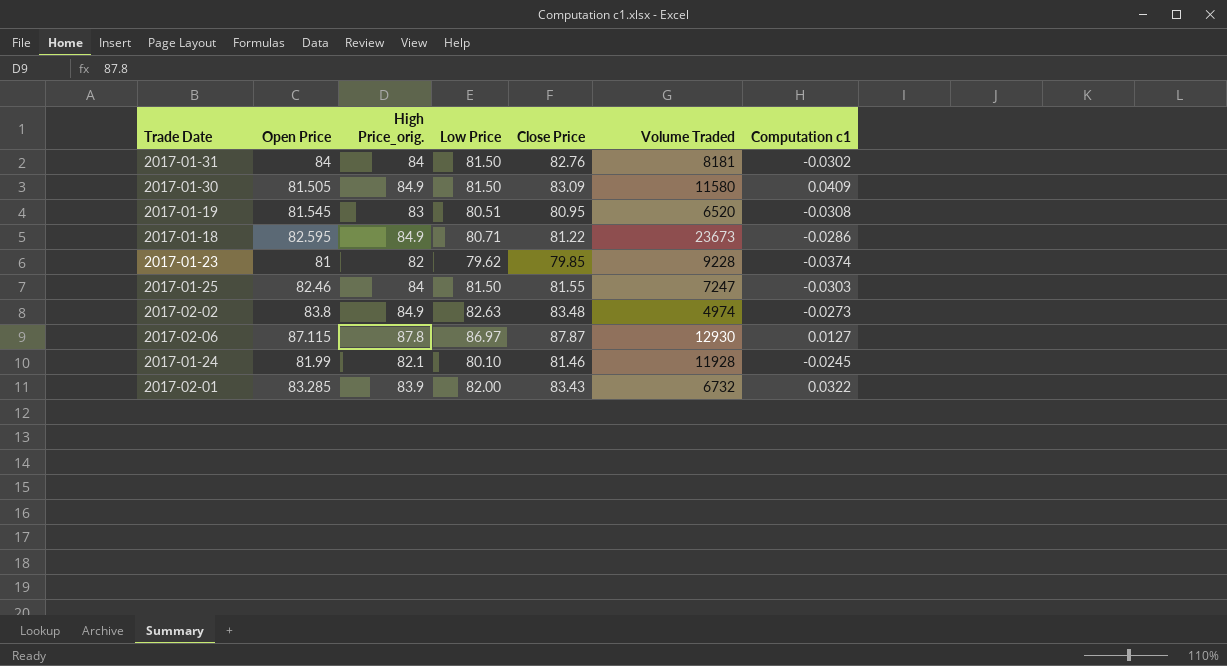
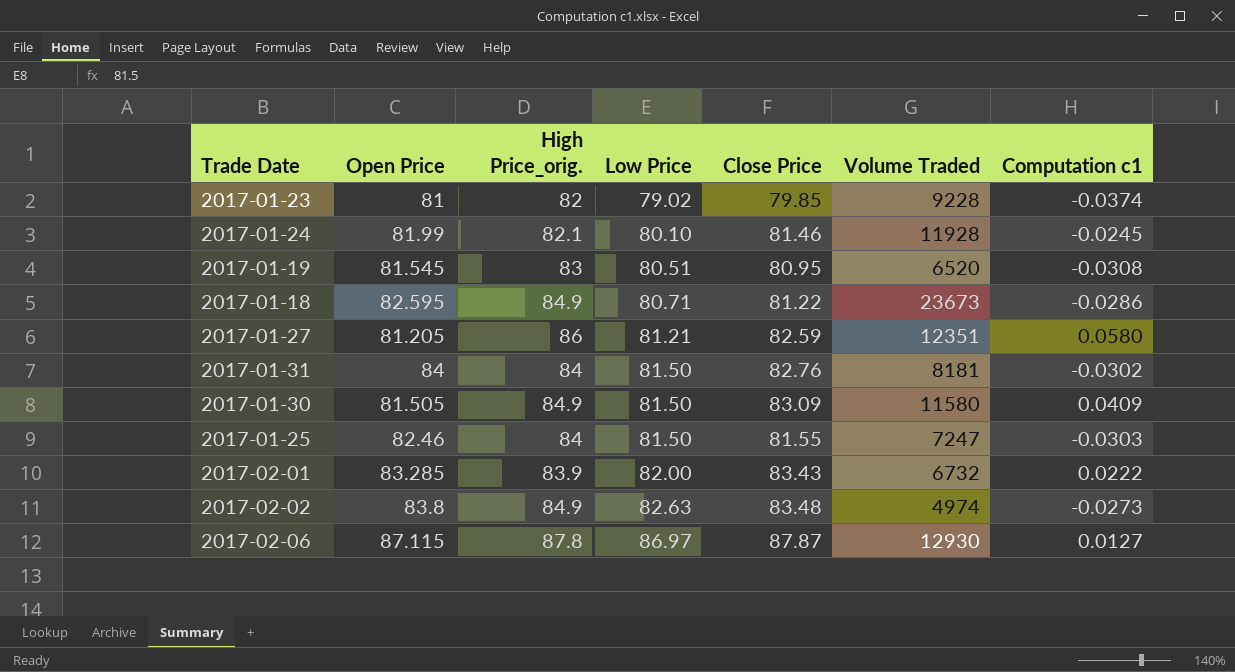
row order: none -> Low Price ascending
2017-01-23 | Low Price: 79.62 -> 79.02
row 2017-01-27: none -> 81.205 | 86 | 81.21 | 82.59 | 12351 | 0.0580
2017-02-01 | Computation c1: 0.0322 -> 0.0222

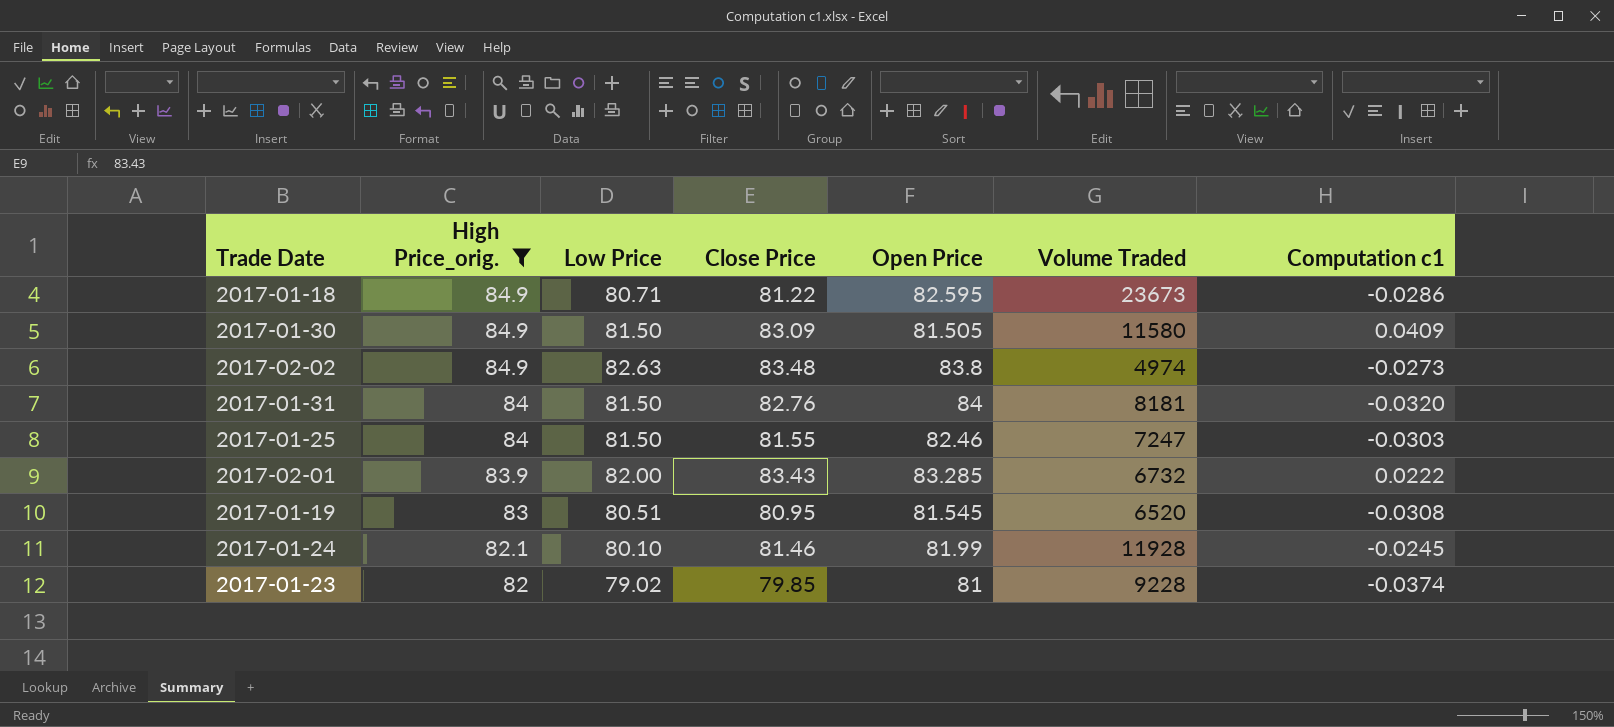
filter: none -> High Price_orig. <= 84.9
row order: Low Price ascending -> High Price_orig. descending
column Open Price | position: 2 -> 5
2017-01-31 | Computation c1: -0.0302 -> -0.0320

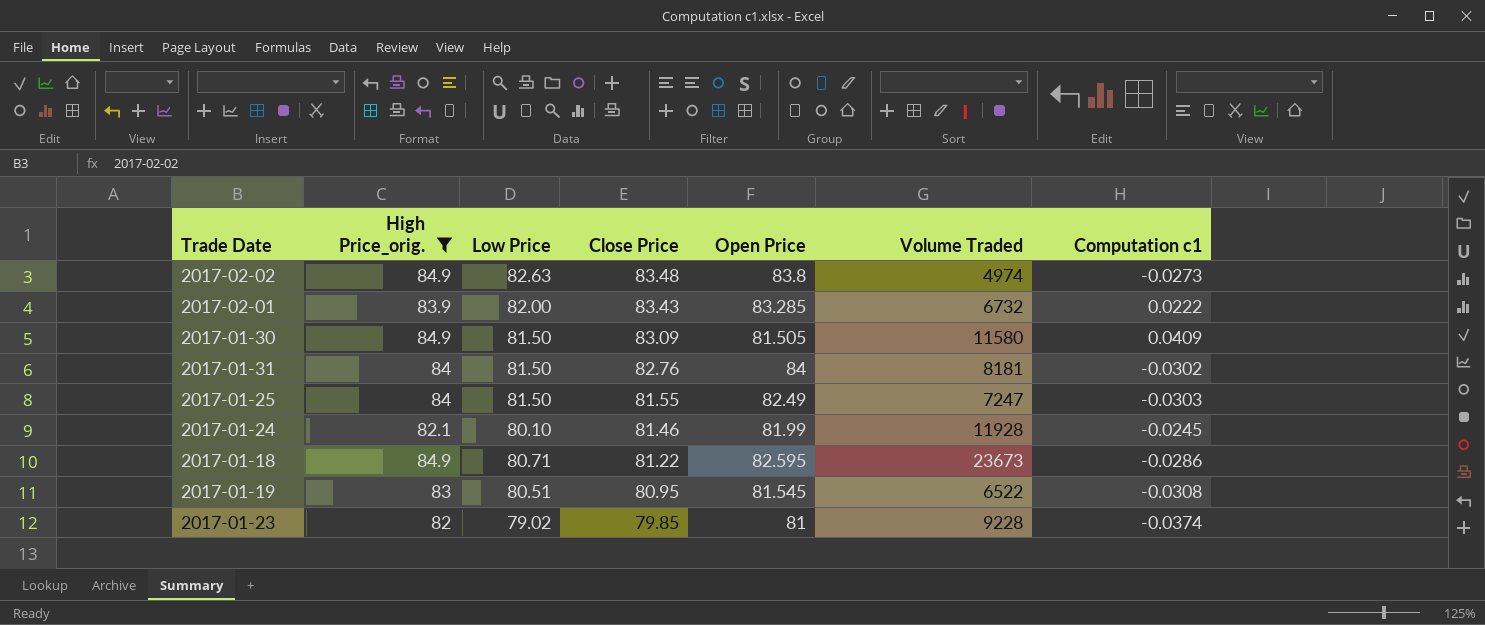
row order: High Price_orig. descending -> Close Price descending
2017-01-31 | Computation c1: -0.0320 -> -0.0302
2017-01-25 | Open Price: 82.46 -> 82.49
2017-01-19 | Volume Traded: 6520 -> 6522

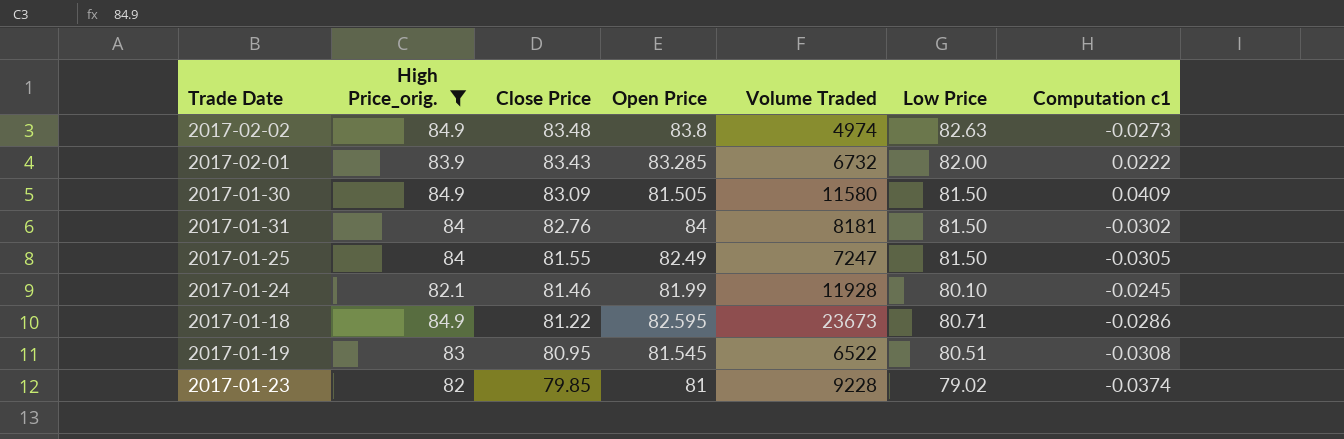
column Low Price | position: 3 -> 6
2017-01-25 | Computation c1: -0.0303 -> -0.0305

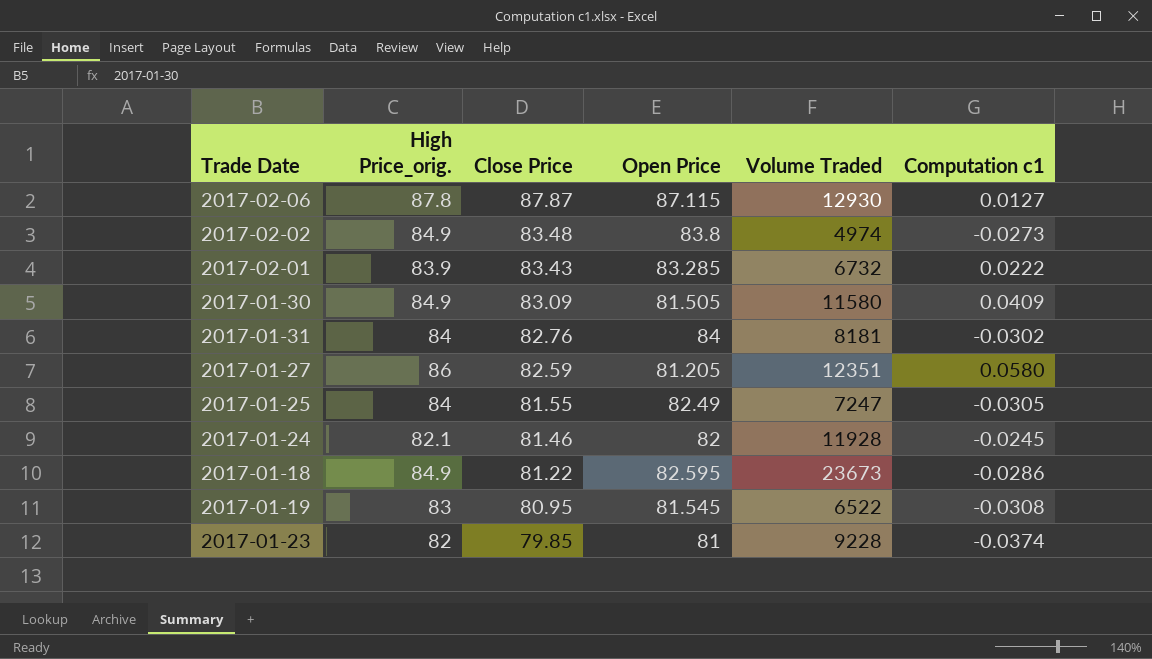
filter: High Price_orig. <= 84.9 -> none
column Low Price | position: 6 -> none
2017-01-24 | Open Price: 81.99 -> 82

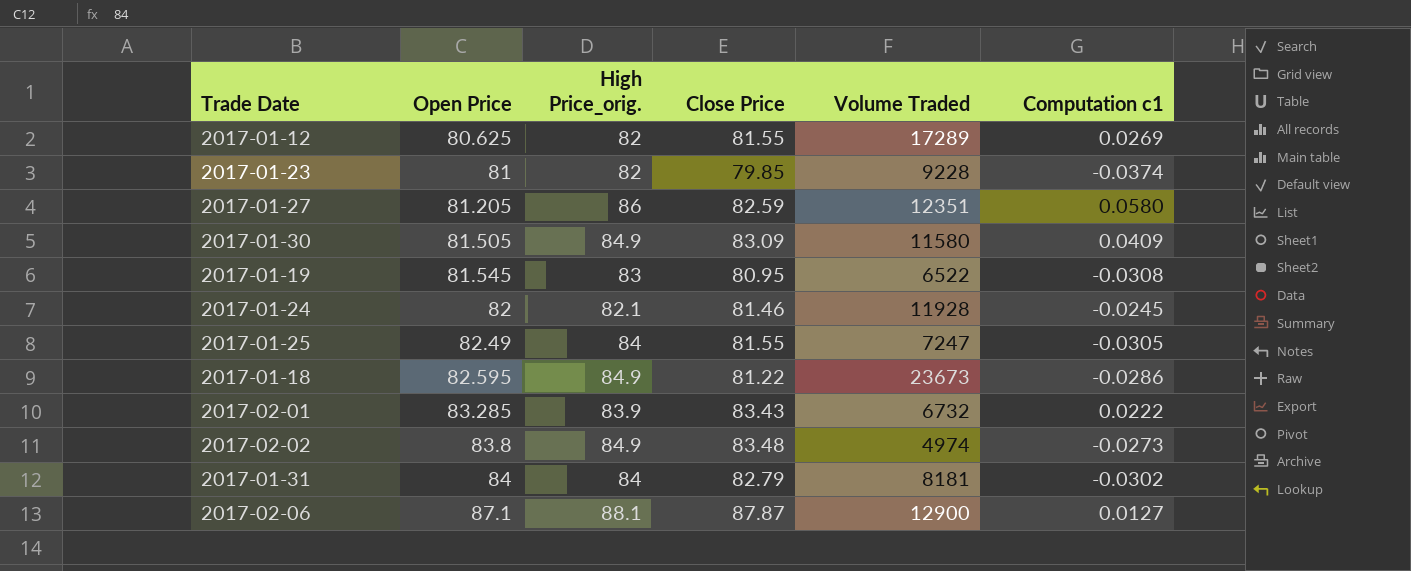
row order: Close Price descending -> Open Price ascending
column Open Price | position: 4 -> 2
row 2017-01-12: none -> 80.625 | 82 | 81.55 | 17289 | 0.0269
2017-01-31 | Close Price: 82.76 -> 82.79
2017-02-06 | Open Price: 87.115 -> 87.1
2017-02-06 | High Price_orig.: 87.8 -> 88.1
2017-02-06 | Volume Traded: 12930 -> 12900

